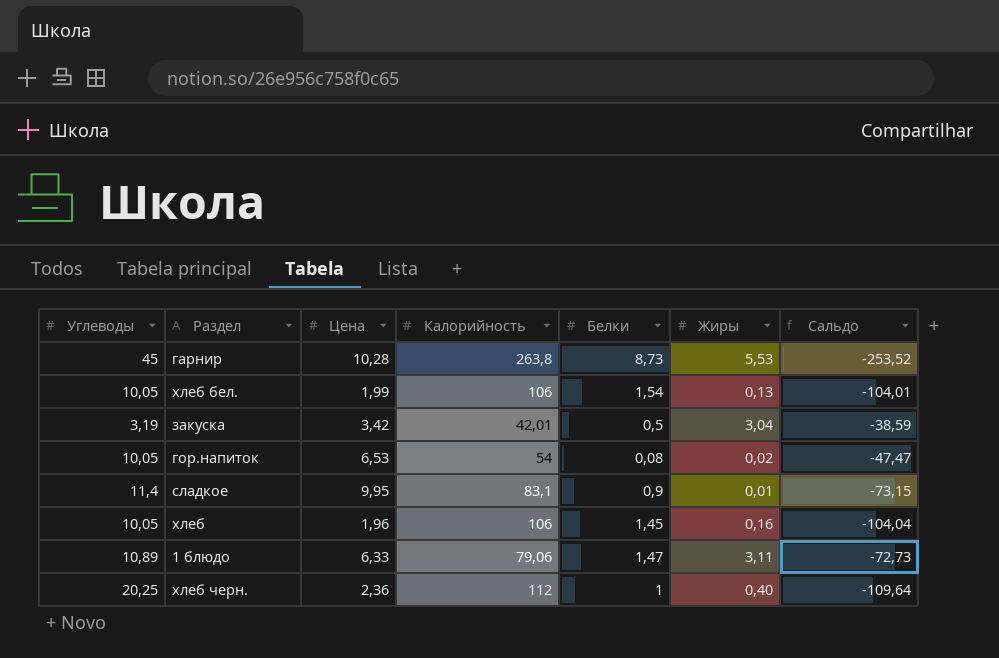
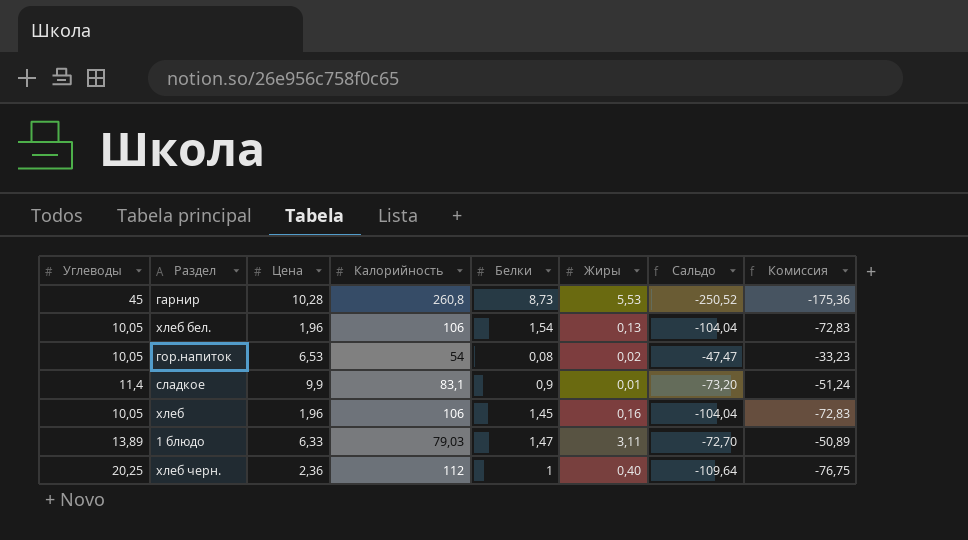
column Комиссия | formula: none -> [Сальдо] * 0,7
row закуска: 3,19 | 3,42 | 42,01 | 0,5 | 3,04 | -38,59 -> none
гарнир | Калорийность: 263,8 -> 260,8
гарнир | Сальдо: -253,52 -> -250,52
хлеб бел. | Цена: 1,99 -> 1,96
хлеб бел. | Сальдо: -104,01 -> -104,04
сладкое | Цена: 9,95 -> 9,9
сладкое | Сальдо: -73,15 -> -73,20
1 блюдо | Углеводы: 10,89 -> 13,89
1 блюдо | Калорийность: 79,06 -> 79,03
1 блюдо | Сальдо: -72,73 -> -72,70

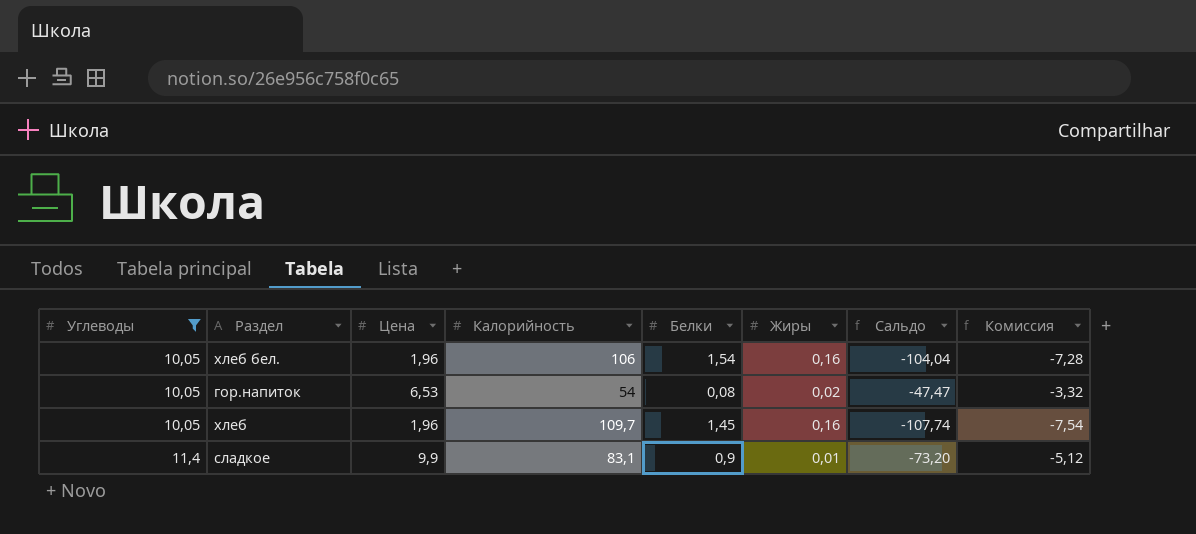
filter: none -> Углеводы <= 11,4
row order: none -> Углеводы ascending
column Комиссия | formula: [Сальдо] * 0,7 -> [Сальдо] * 0,07
хлеб бел. | Жиры: 0,13 -> 0,16
хлеб | Калорийность: 106 -> 109,7
хлеб | Сальдо: -104,04 -> -107,74

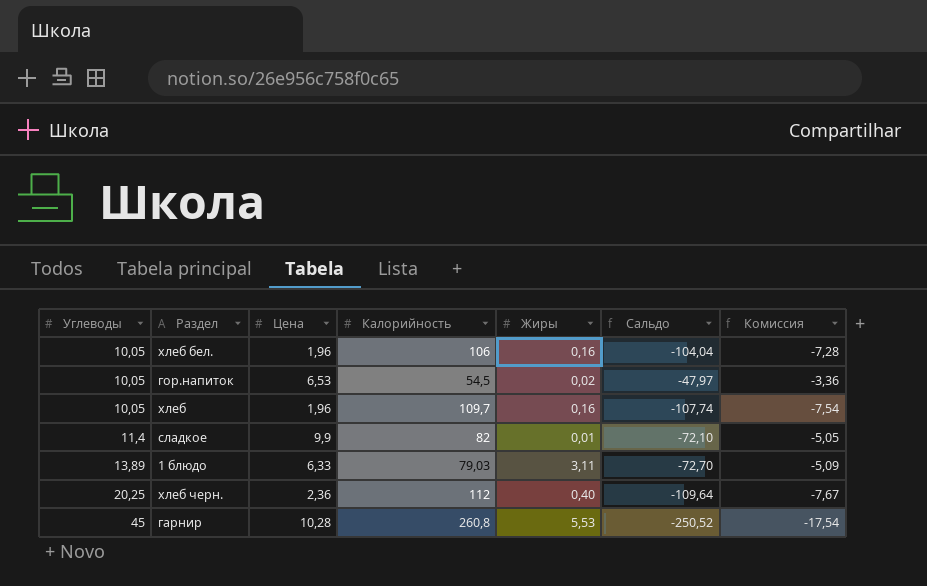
filter: Углеводы <= 11,4 -> none
column Белки | position: 5 -> none
гор.напиток | Калорийность: 54 -> 54,5
гор.напиток | Сальдо: -47,47 -> -47,97
гор.напиток | Комиссия: -3,32 -> -3,36
сладкое | Калорийность: 83,1 -> 82
сладкое | Сальдо: -73,20 -> -72,10
сладкое | Комиссия: -5,12 -> -5,05

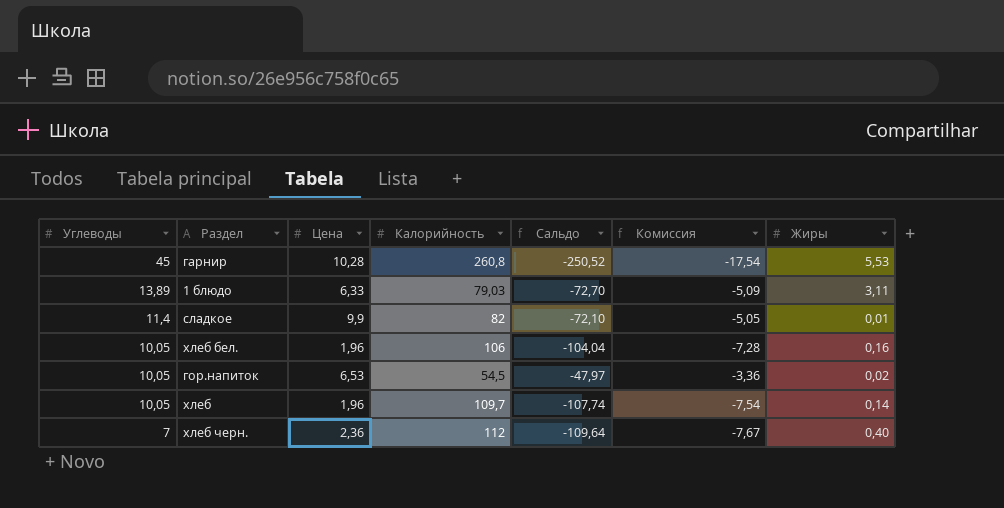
row order: Углеводы ascending -> Углеводы descending
column Жиры | position: 5 -> 7
хлеб | Жиры: 0,16 -> 0,14
хлеб черн. | Углеводы: 20,25 -> 7

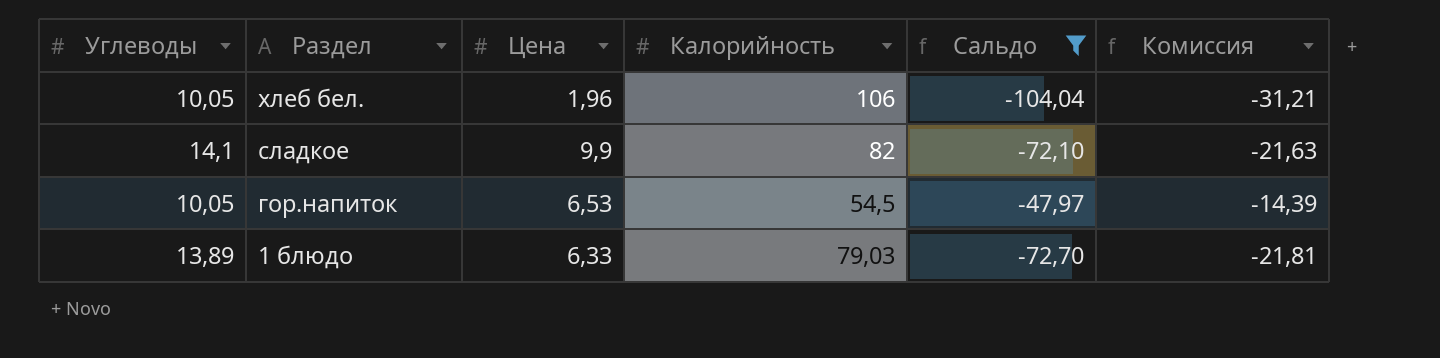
filter: none -> Сальдо >= -104,04
row order: Углеводы descending -> Раздел descending
column Жиры | position: 7 -> none
column Комиссия | formula: [Сальдо] * 0,07 -> [Сальдо] * 0,3
сладкое | Углеводы: 11,4 -> 14,1

